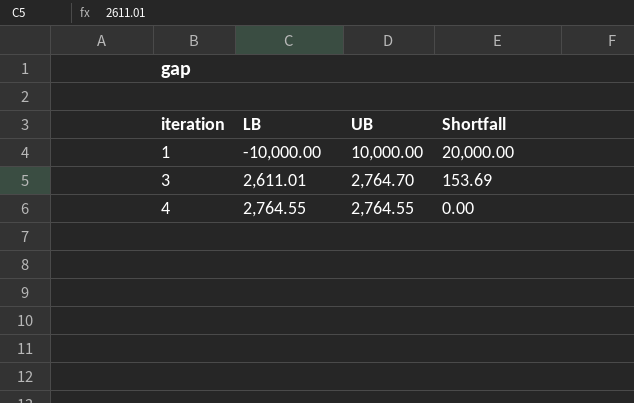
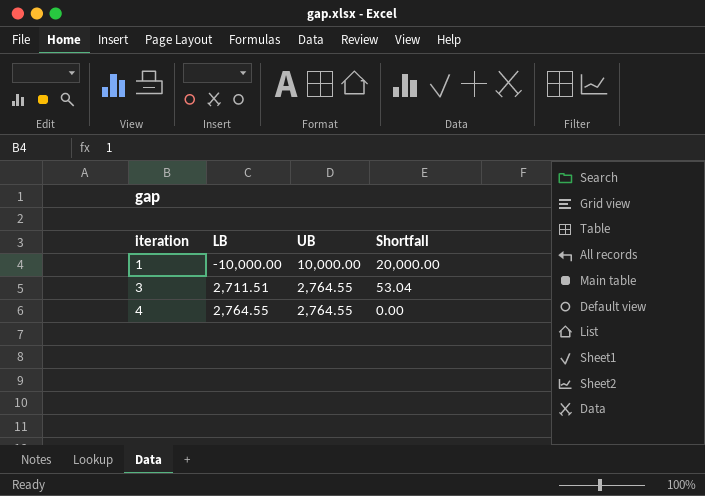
3 | LB: 2,611.01 -> 2,711.51
3 | UB: 2,764.70 -> 2,764.55
3 | Shortfall: 153.69 -> 53.04

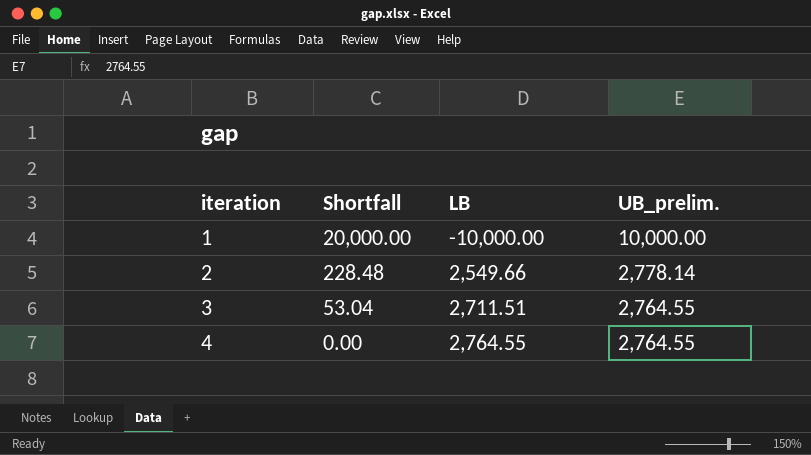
column Shortfall | position: 4 -> 2
column name: UB -> UB_prelim.
row 2: none -> 228.48 | 2,549.66 | 2,778.14

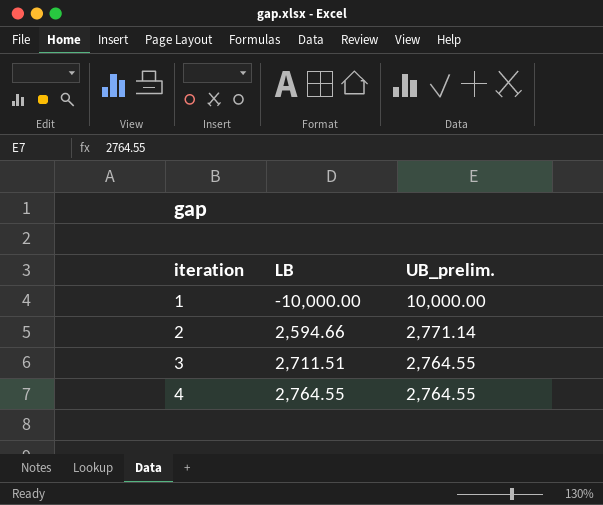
column Shortfall | formula: [UB_prelim.] - [LB] -> none
2 | LB: 2,549.66 -> 2,594.66
2 | UB_prelim.: 2,778.14 -> 2,771.14

